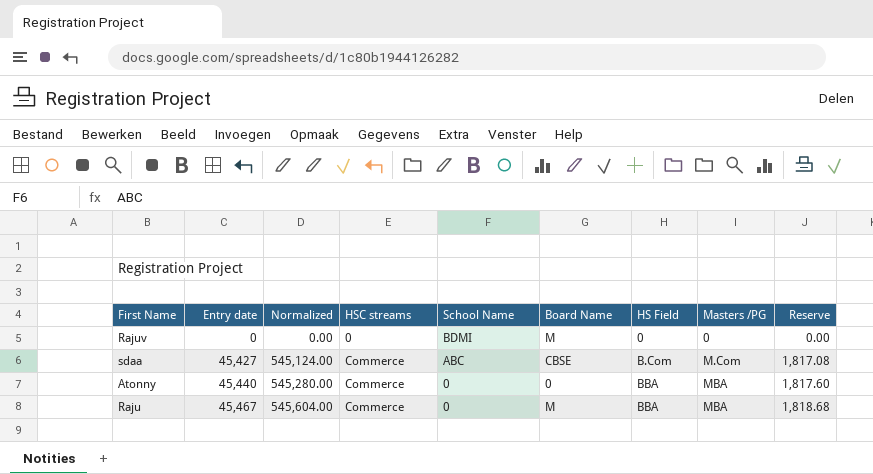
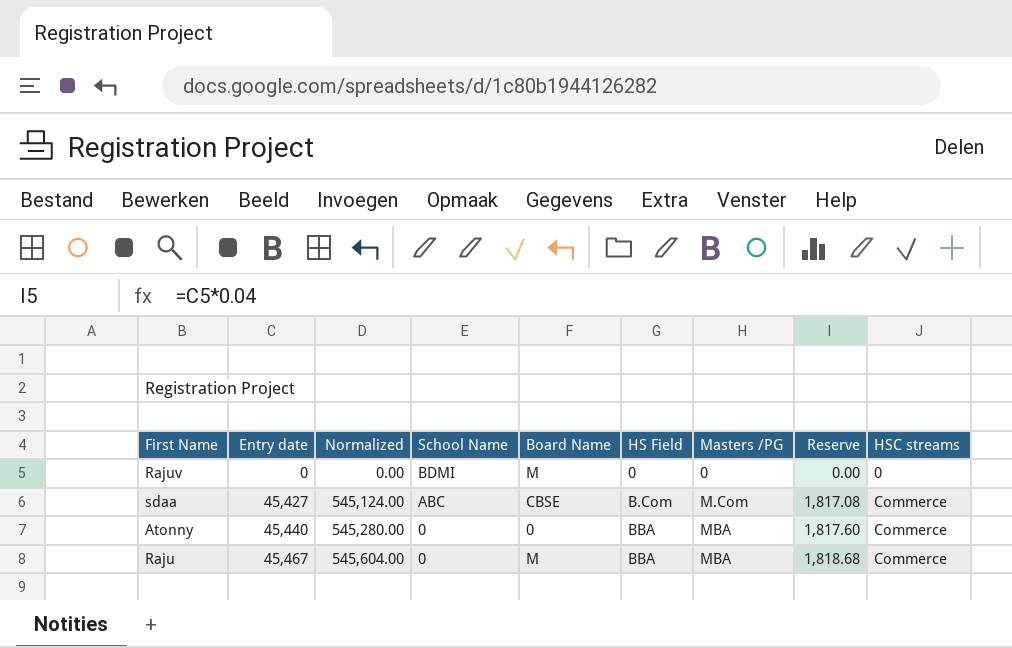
column HSC streams | position: 4 -> 9

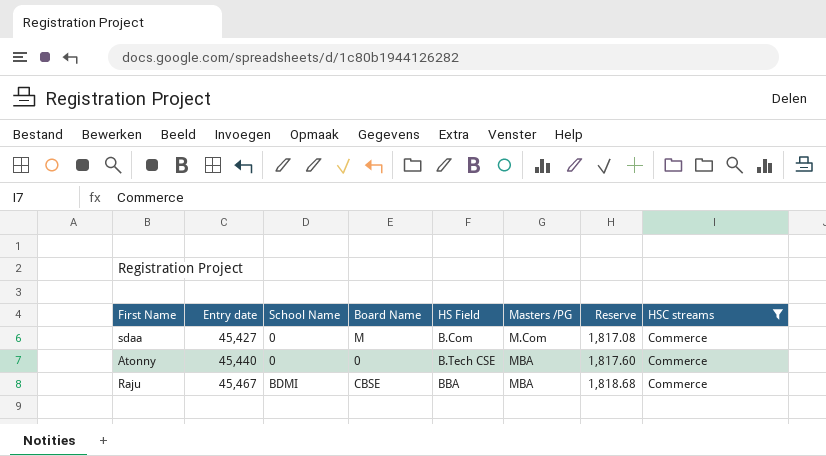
filter: none -> HSC streams = Commerce
column Normalized | formula: [Entry date] * 12 -> none
sdaa | School Name: ABC -> 0
sdaa | Board Name: CBSE -> M
Atonny | HS Field: BBA -> B.Tech CSE
Raju | School Name: 0 -> BDMI
Raju | Board Name: M -> CBSE

